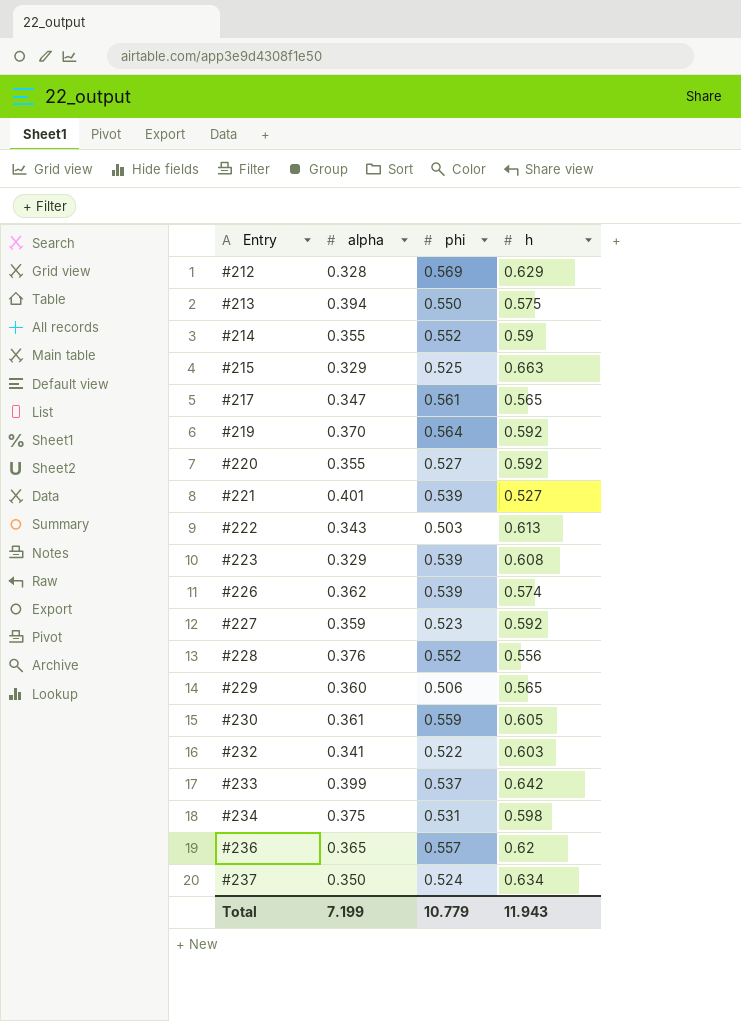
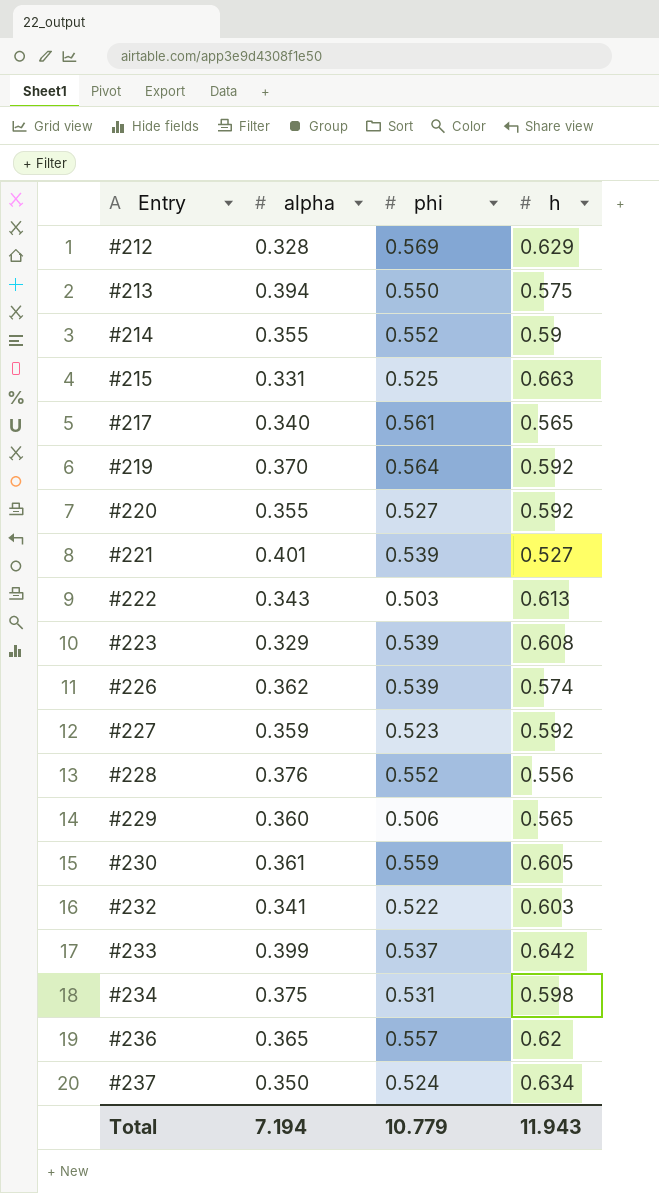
#215 | alpha: 0.329 -> 0.331
#217 | alpha: 0.347 -> 0.340
Total | alpha: 7.199 -> 7.194

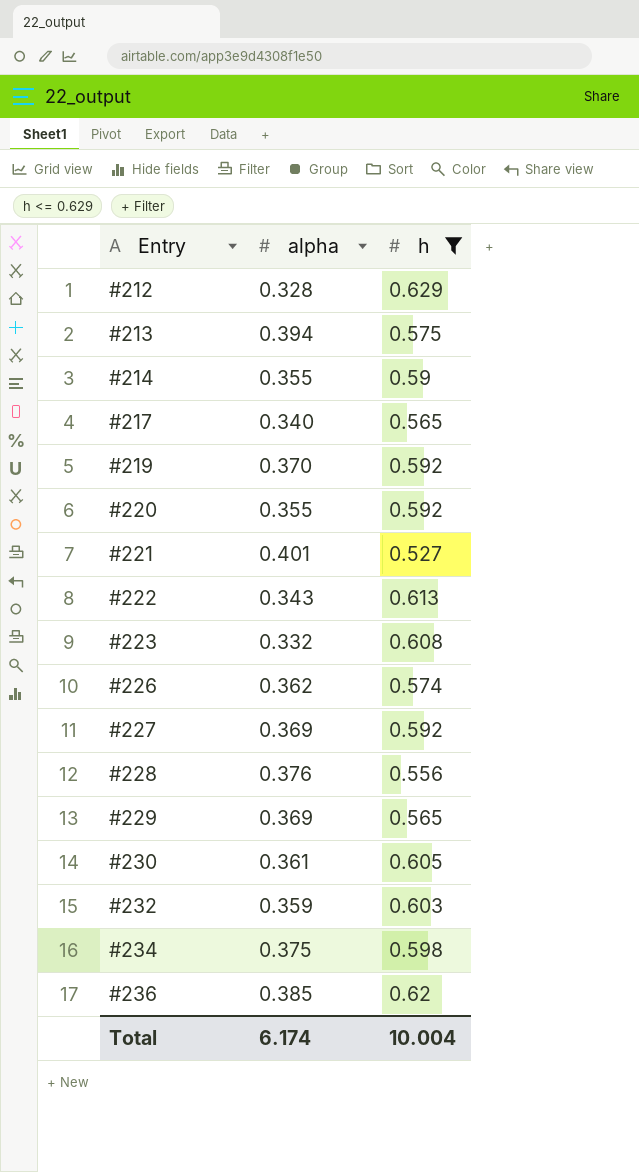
filter: none -> h <= 0.629
column phi | position: 3 -> none
#223 | alpha: 0.329 -> 0.332
#227 | alpha: 0.359 -> 0.369
#229 | alpha: 0.360 -> 0.369
#232 | alpha: 0.341 -> 0.359
#236 | alpha: 0.365 -> 0.385
Total | alpha: 7.194 -> 6.174
Total | h: 11.943 -> 10.004

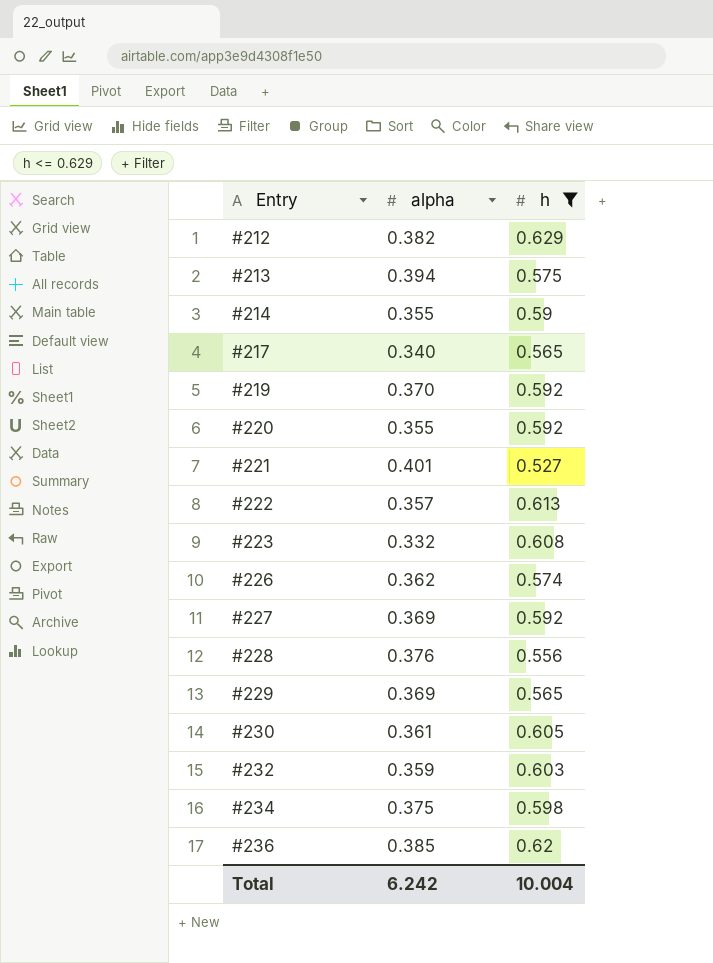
#212 | alpha: 0.328 -> 0.382
#222 | alpha: 0.343 -> 0.357
Total | alpha: 6.174 -> 6.242

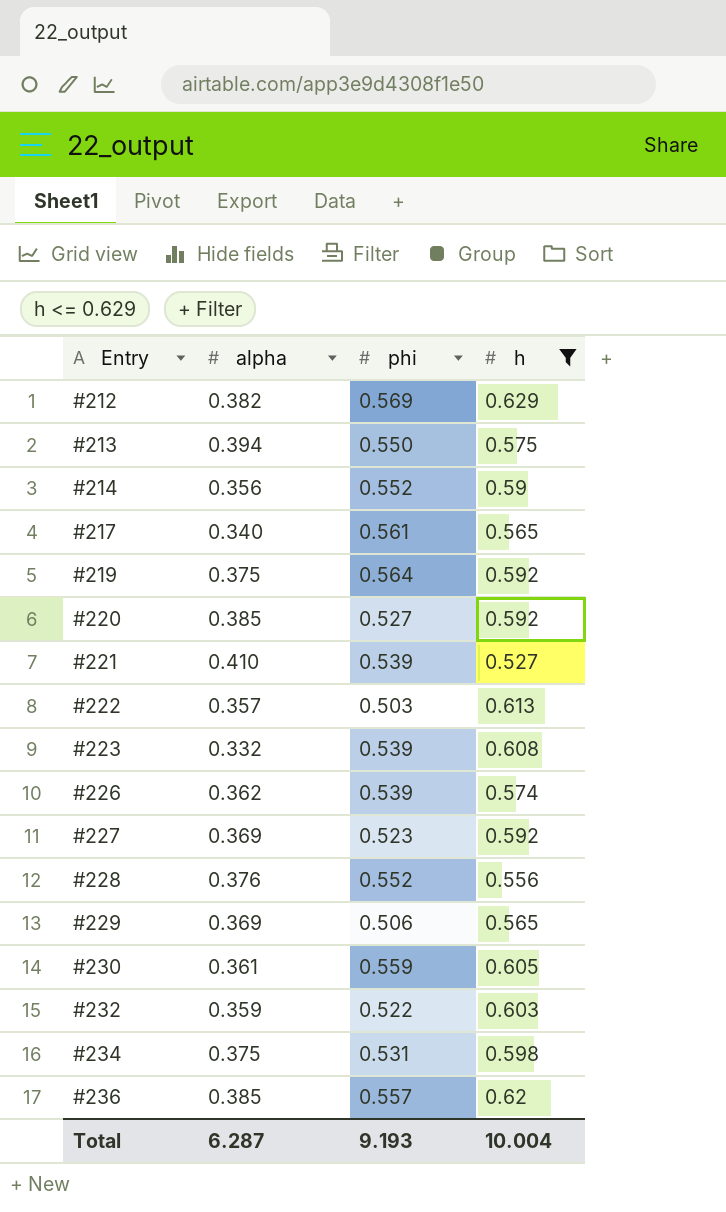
column phi | position: none -> 3
#214 | alpha: 0.355 -> 0.356
#219 | alpha: 0.370 -> 0.375
#220 | alpha: 0.355 -> 0.385
#221 | alpha: 0.401 -> 0.410
Total | alpha: 6.242 -> 6.287

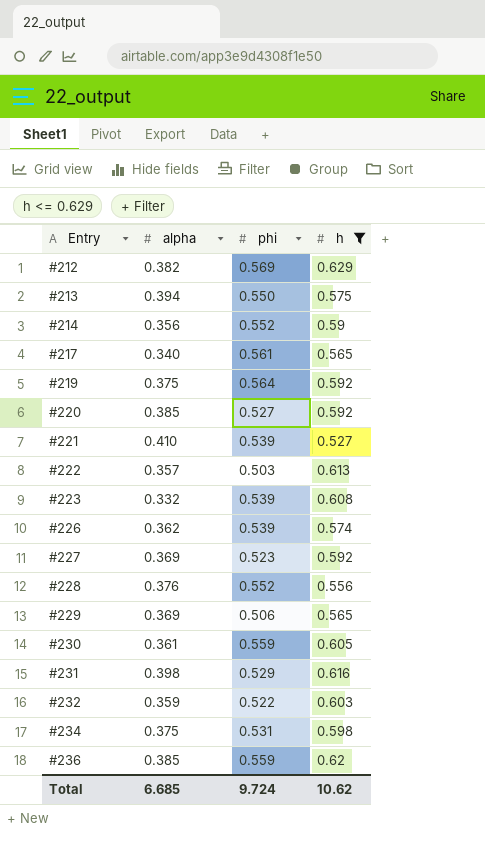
row #231: none -> 0.398 | 0.529 | 0.616
#236 | phi: 0.557 -> 0.559
Total | alpha: 6.287 -> 6.685
Total | phi: 9.193 -> 9.724
Total | h: 10.004 -> 10.62

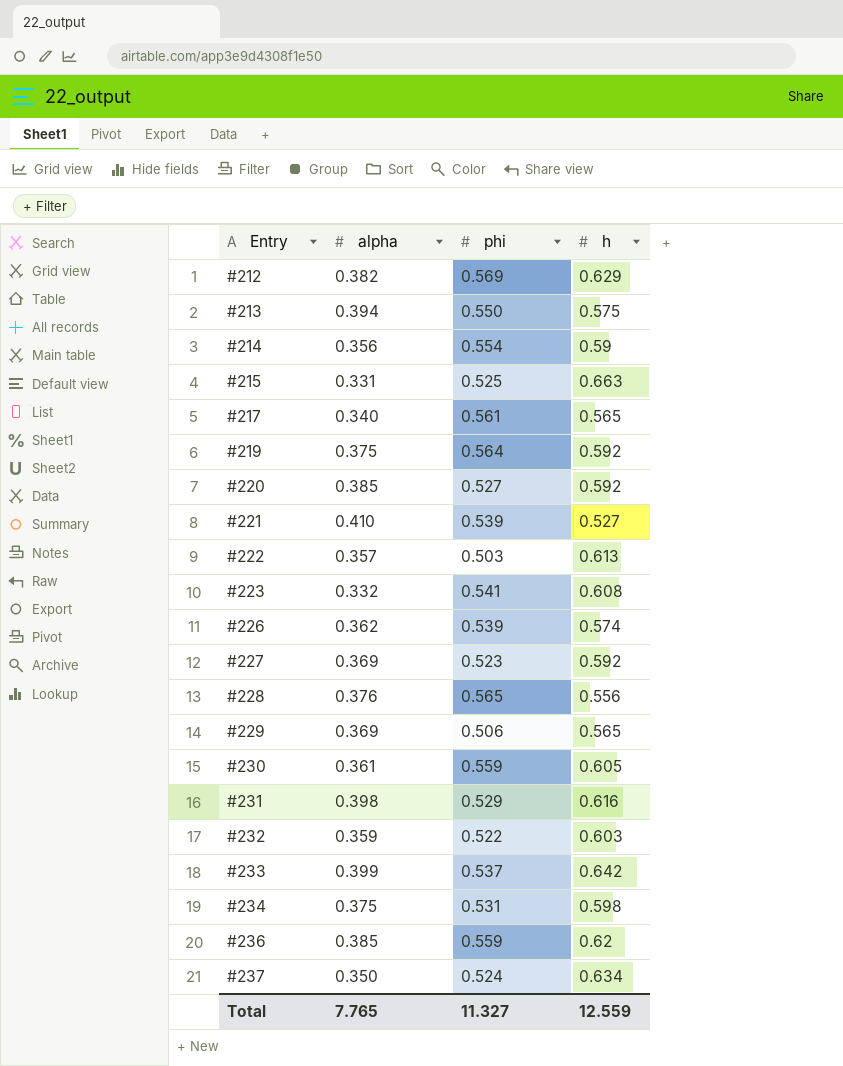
filter: h <= 0.629 -> none
#214 | phi: 0.552 -> 0.554
#223 | phi: 0.539 -> 0.541
#228 | phi: 0.552 -> 0.565
Total | alpha: 6.685 -> 7.765
Total | phi: 9.724 -> 11.327
Total | h: 10.62 -> 12.559

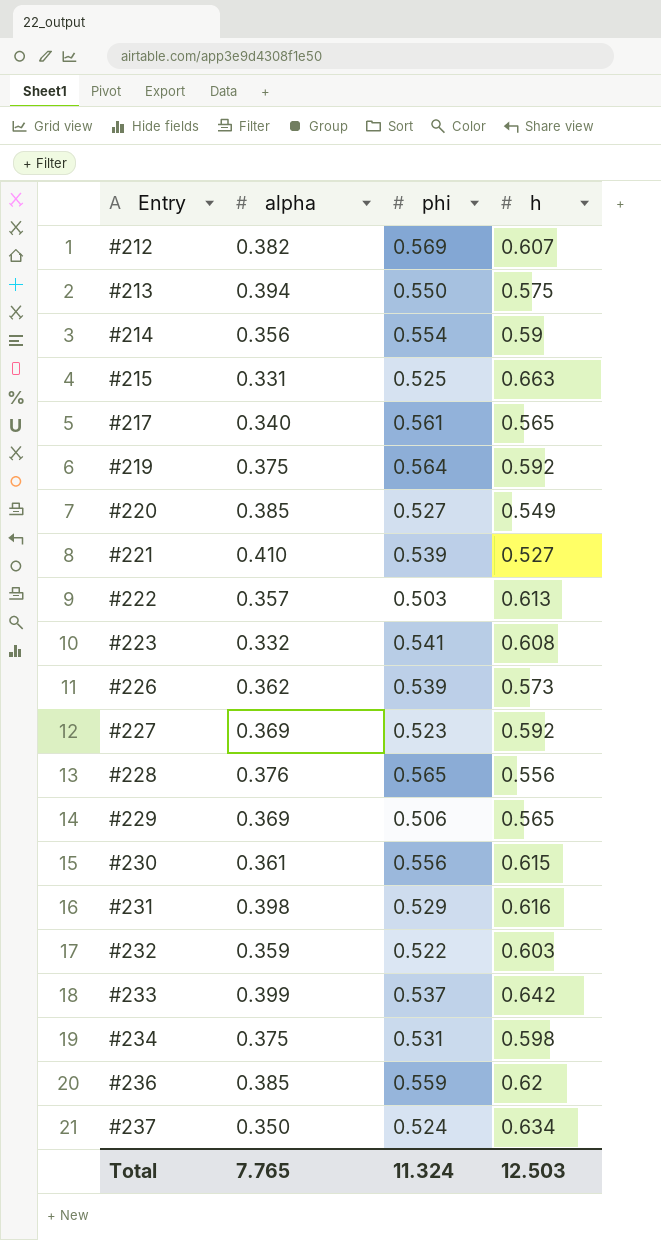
#212 | h: 0.629 -> 0.607
#220 | h: 0.592 -> 0.549
#226 | h: 0.574 -> 0.573
#230 | phi: 0.559 -> 0.556
#230 | h: 0.605 -> 0.615
Total | phi: 11.327 -> 11.324
Total | h: 12.559 -> 12.503

